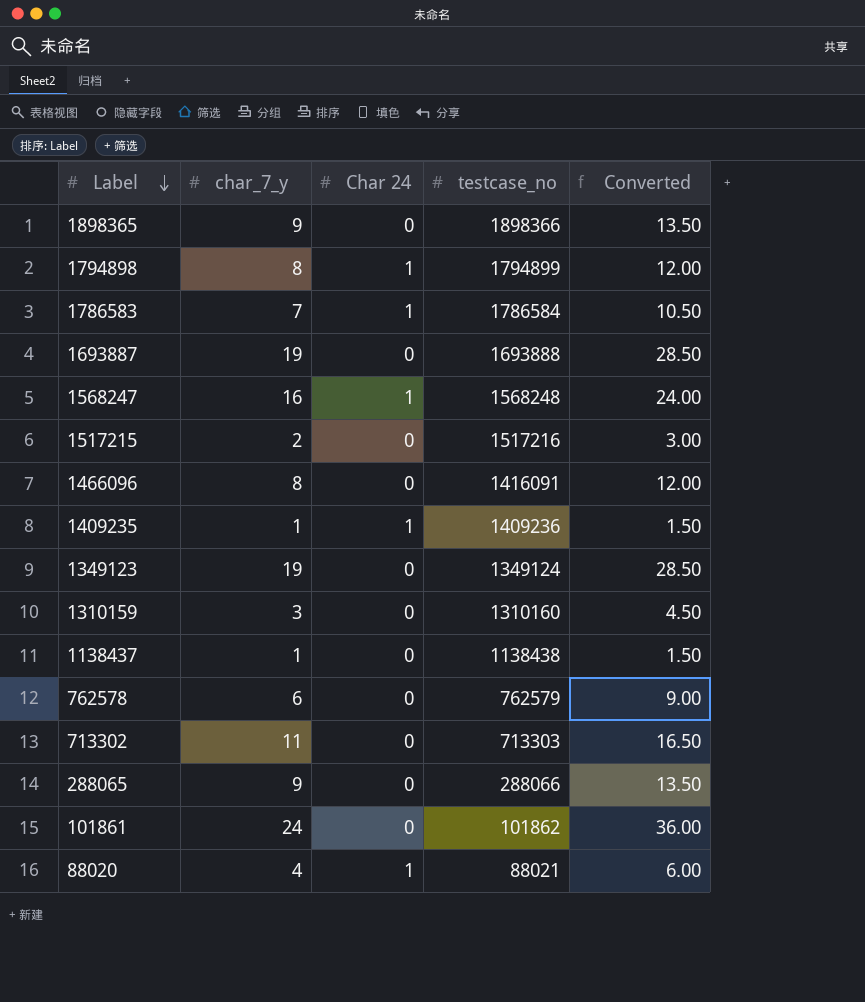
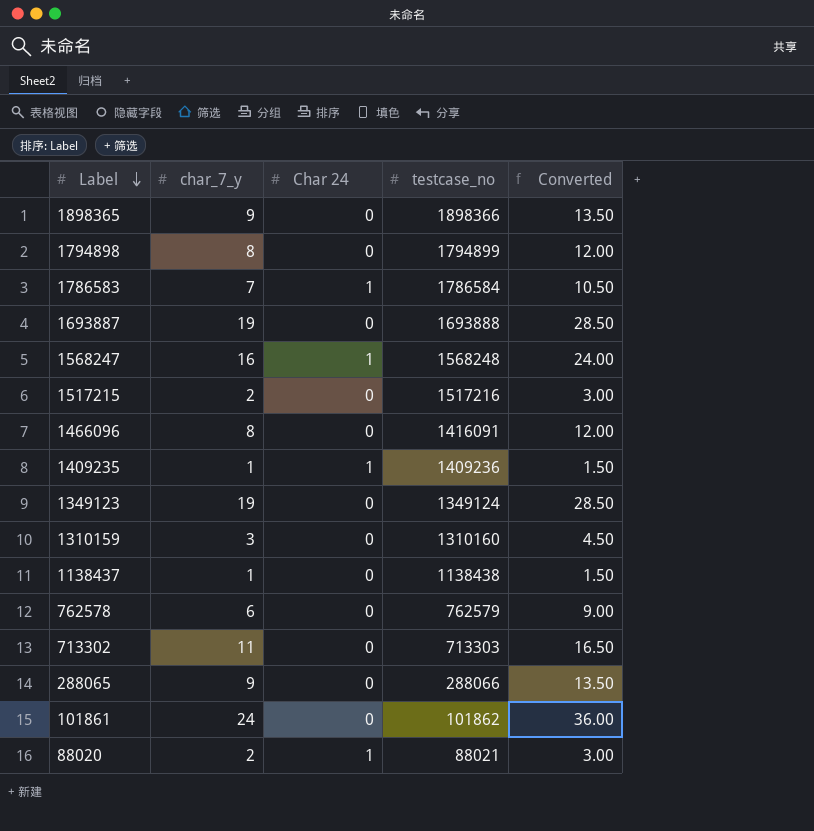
1794898 | Char 24: 1 -> 0
88020 | char_7_y: 4 -> 2
88020 | Converted: 6.00 -> 3.00

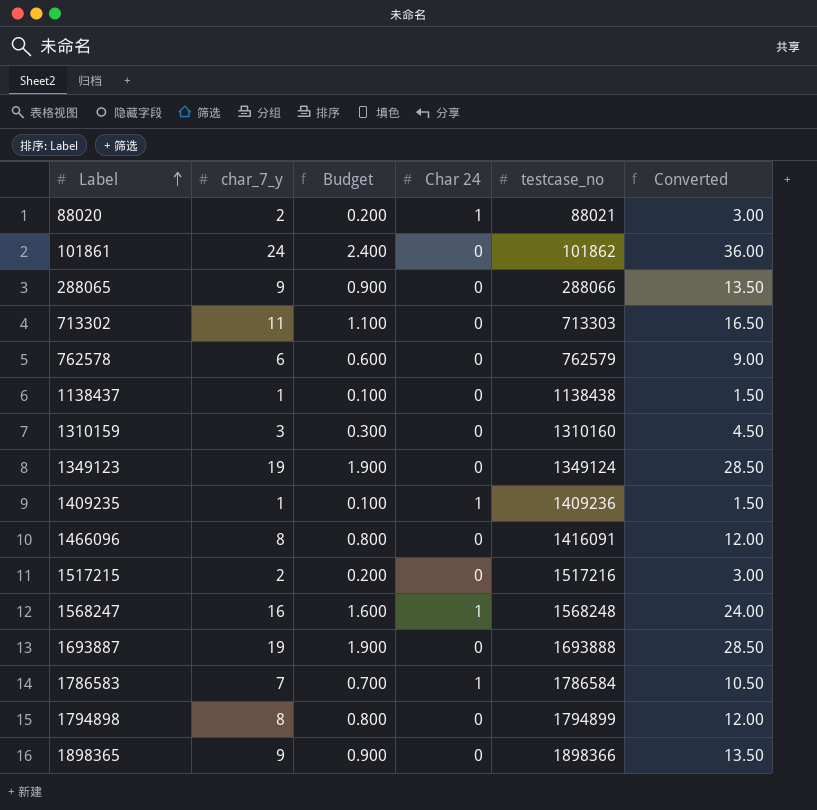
row order: Label descending -> Label ascending
column Budget | formula: none -> [char_7_y] * 0.1

